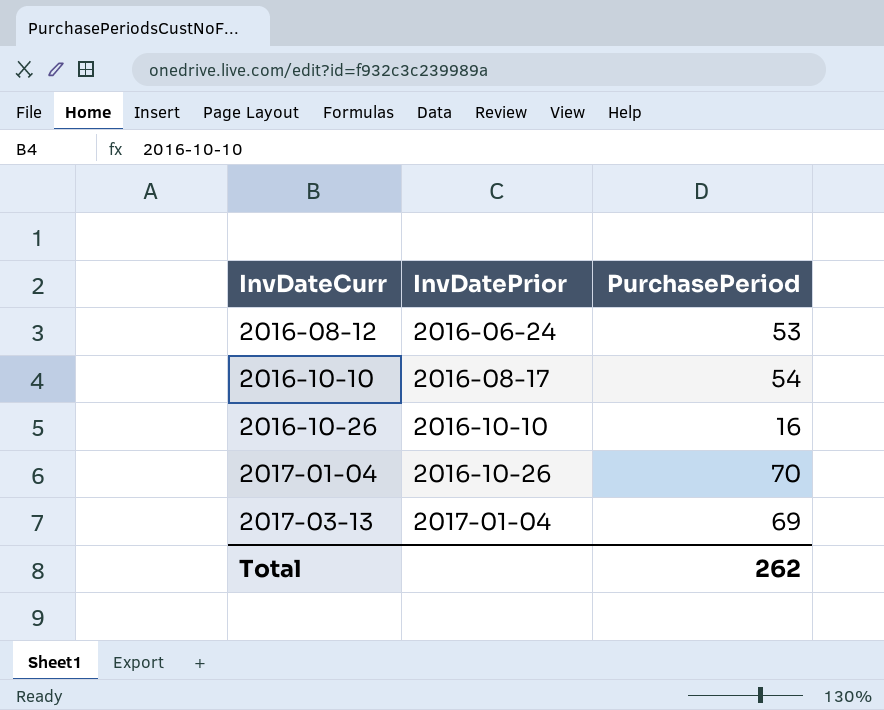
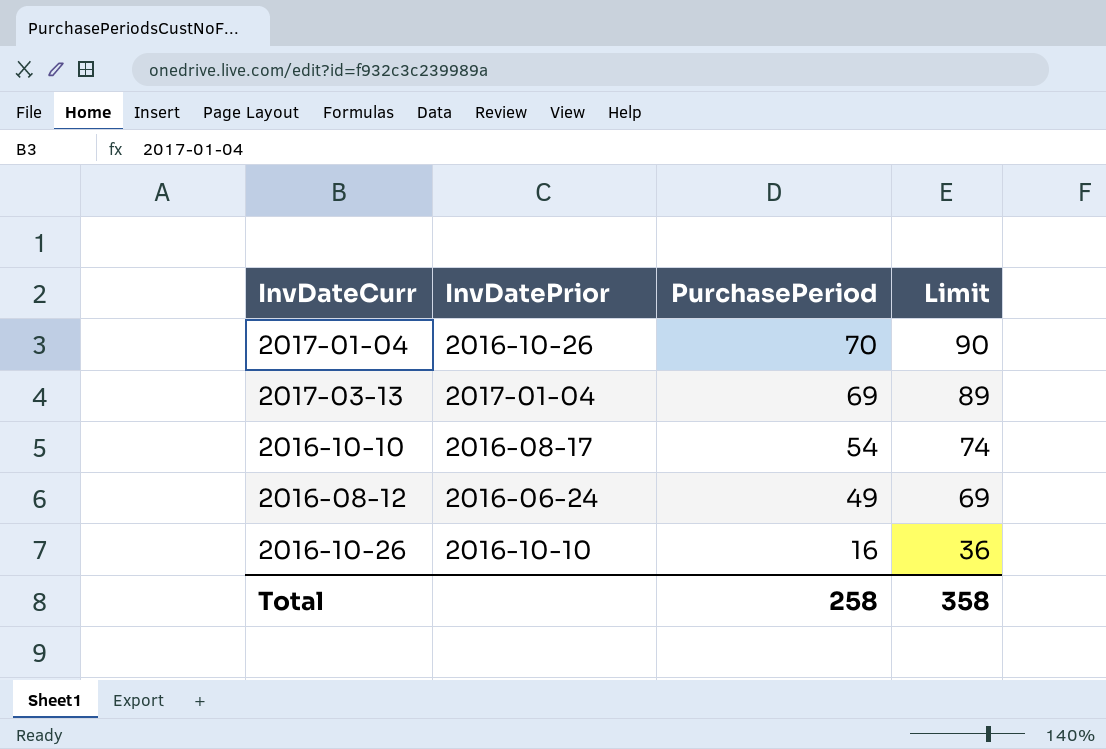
row order: InvDateCurr ascending -> PurchasePeriod descending
column Limit | formula: none -> [PurchasePeriod] + 20
2016-08-12 | PurchasePeriod: 53 -> 49
Total | PurchasePeriod: 262 -> 258

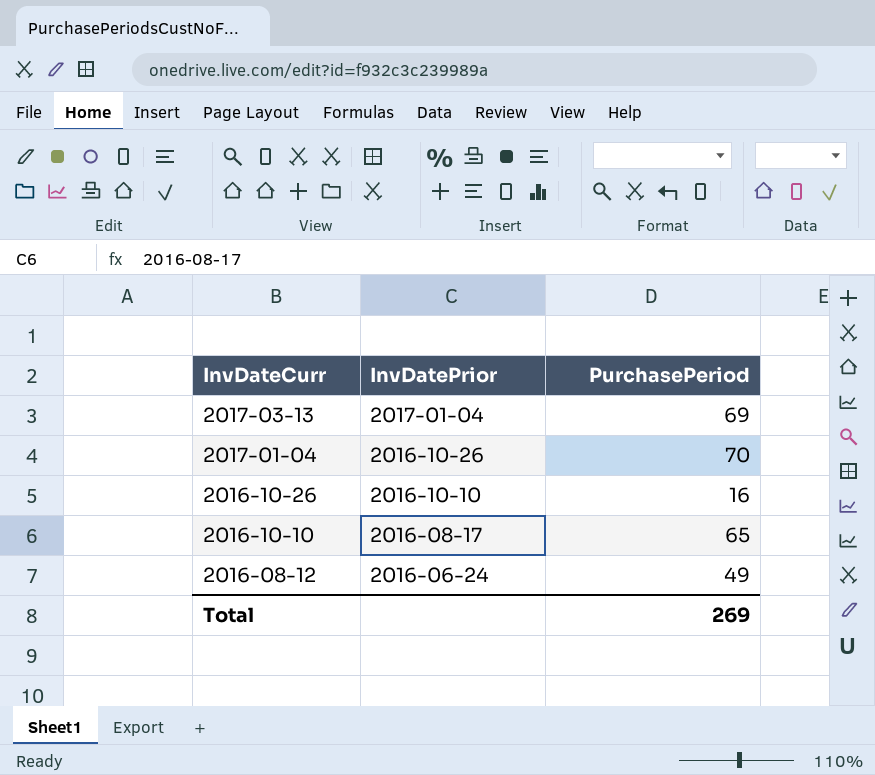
row order: PurchasePeriod descending -> InvDateCurr descending
column Limit | formula: [PurchasePeriod] + 20 -> none
2016-10-10 | PurchasePeriod: 54 -> 65
Total | PurchasePeriod: 258 -> 269

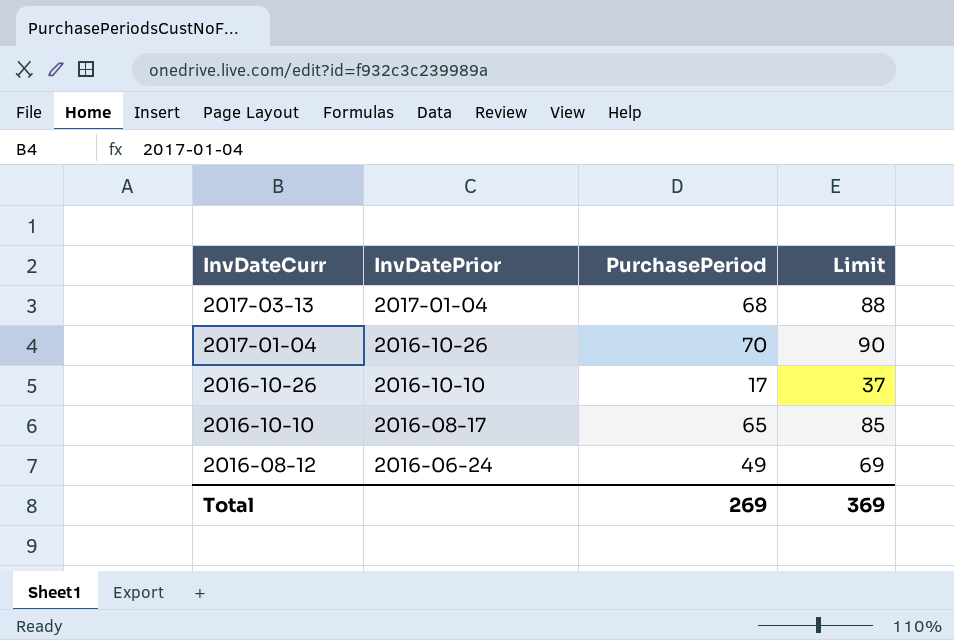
column Limit | formula: none -> [PurchasePeriod] + 20
2017-03-13 | PurchasePeriod: 69 -> 68
2016-10-26 | PurchasePeriod: 16 -> 17

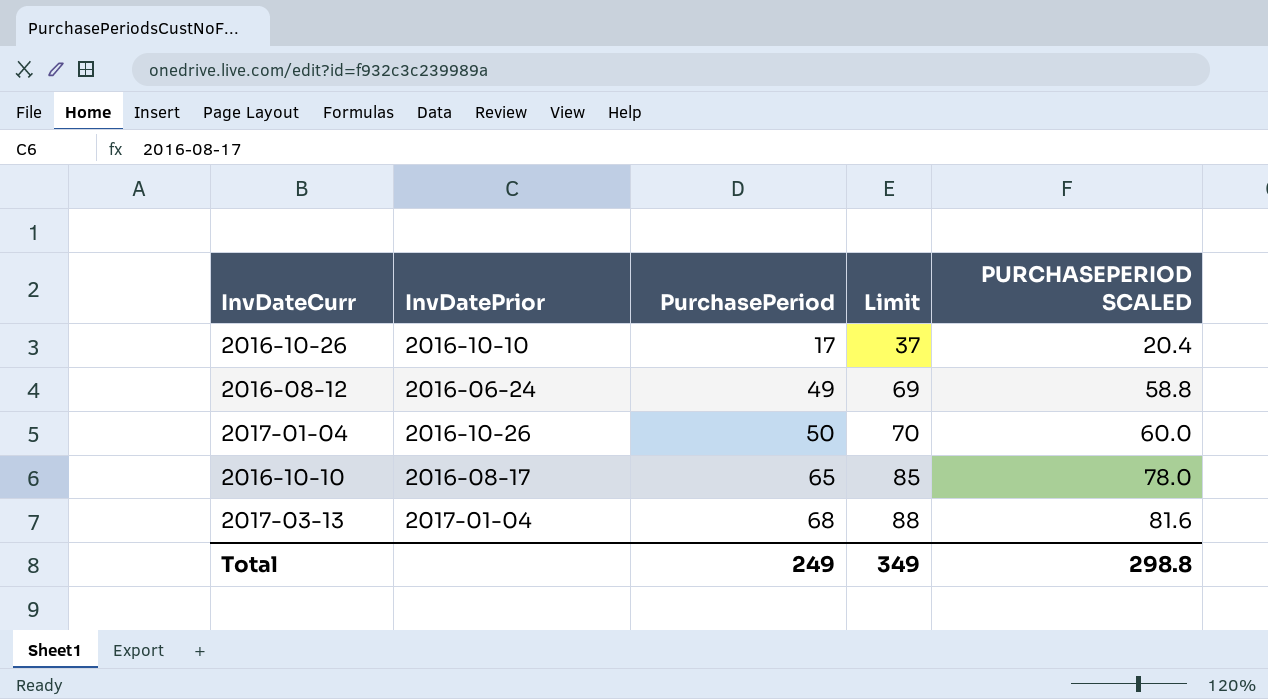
row order: InvDateCurr descending -> PurchasePeriod ascending
column PURCHASEPERIOD SCALED | formula: none -> [PurchasePeriod] * 1.2
2017-01-04 | PurchasePeriod: 70 -> 50
2017-01-04 | Limit: 90 -> 70
Total | PurchasePeriod: 269 -> 249
Total | Limit: 369 -> 349

